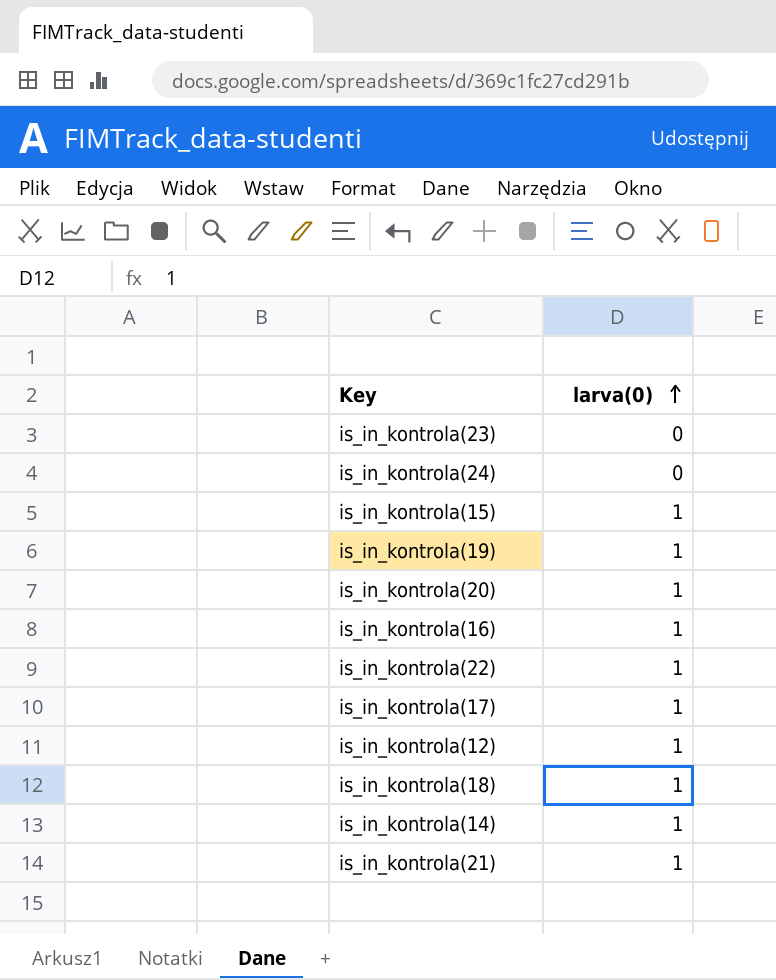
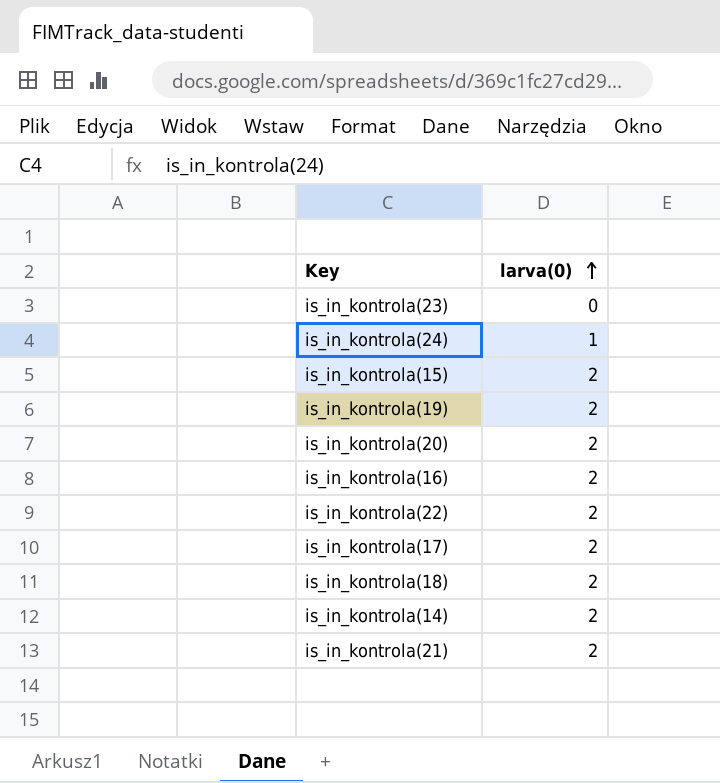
row is_in_kontrola(12): 1 -> none
is_in_kontrola(24) | larva(0): 0 -> 1
is_in_kontrola(15) | larva(0): 1 -> 2
is_in_kontrola(19) | larva(0): 1 -> 2
is_in_kontrola(20) | larva(0): 1 -> 2
is_in_kontrola(16) | larva(0): 1 -> 2
is_in_kontrola(22) | larva(0): 1 -> 2
is_in_kontrola(17) | larva(0): 1 -> 2
is_in_kontrola(18) | larva(0): 1 -> 2
is_in_kontrola(14) | larva(0): 1 -> 2
is_in_kontrola(21) | larva(0): 1 -> 2

